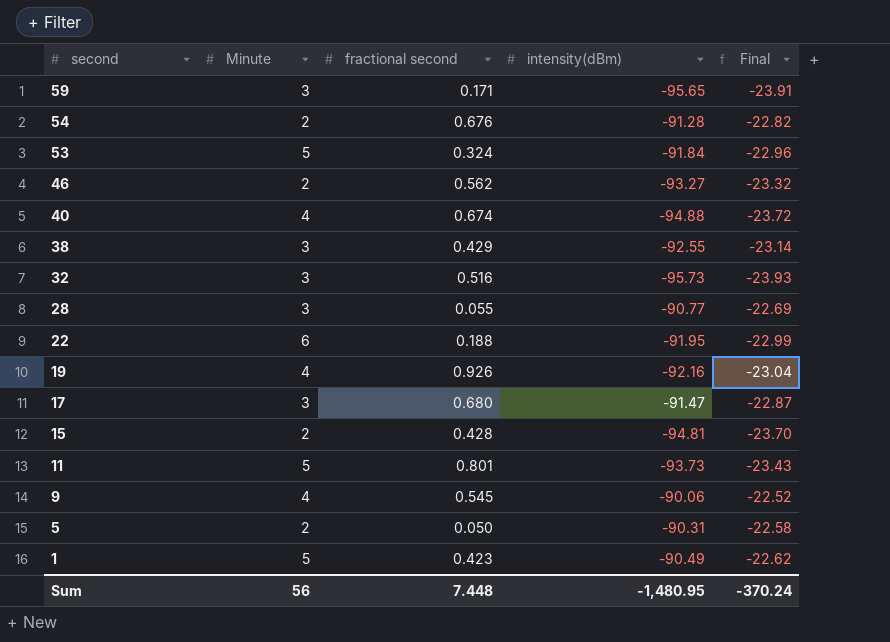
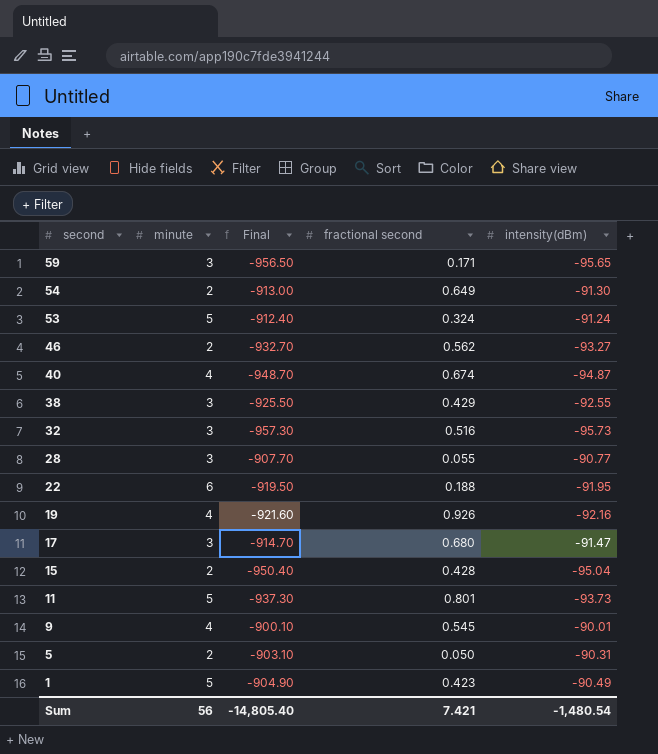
column name: Minute -> minute
column Final | formula: [intensity(dBm)] * 0.25 -> [intensity(dBm)] * 10
column Final | position: 5 -> 3
54 | fractional second: 0.676 -> 0.649
54 | intensity(dBm): -91.28 -> -91.30
53 | intensity(dBm): -91.84 -> -91.24
40 | intensity(dBm): -94.88 -> -94.87
15 | intensity(dBm): -94.81 -> -95.04
9 | intensity(dBm): -90.06 -> -90.01
Sum | Final: -370.24 -> -14,805.40
Sum | fractional second: 7.448 -> 7.421
Sum | intensity(dBm): -1,480.95 -> -1,480.54

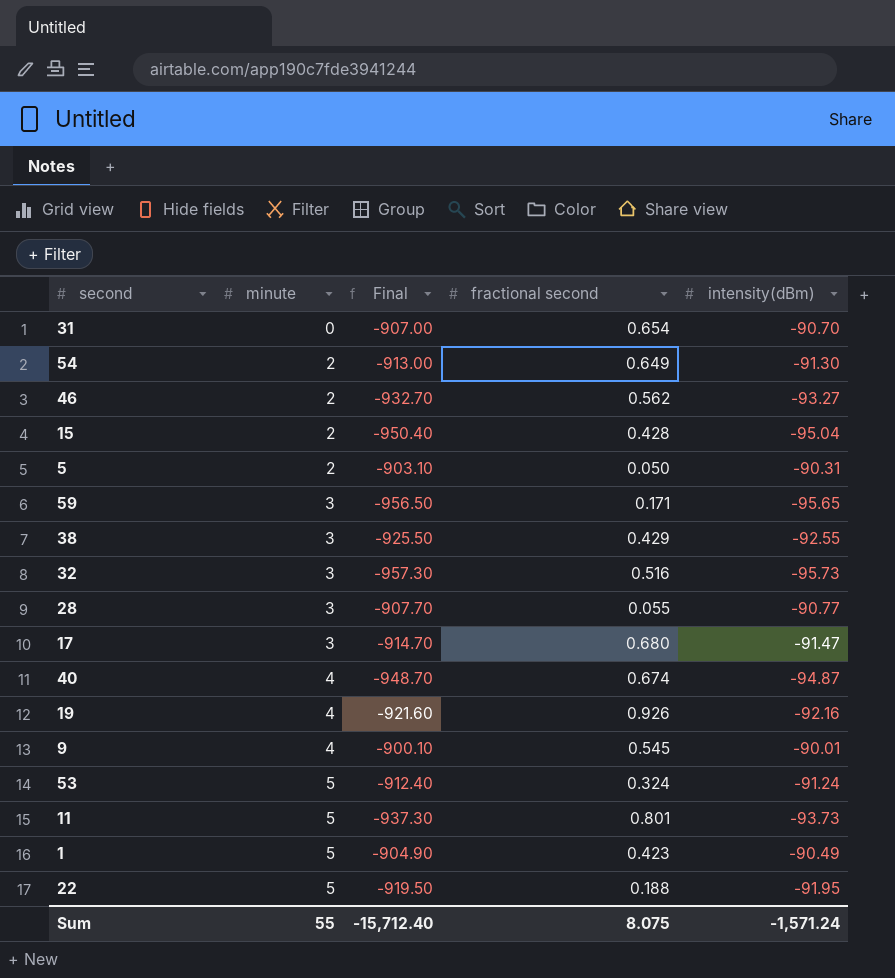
row order: second descending -> minute ascending
row 31: none -> 0 | -907.00 | 0.654 | -90.70
22 | minute: 6 -> 5
Sum | minute: 56 -> 55
Sum | Final: -14,805.40 -> -15,712.40
Sum | fractional second: 7.421 -> 8.075
Sum | intensity(dBm): -1,480.54 -> -1,571.24

